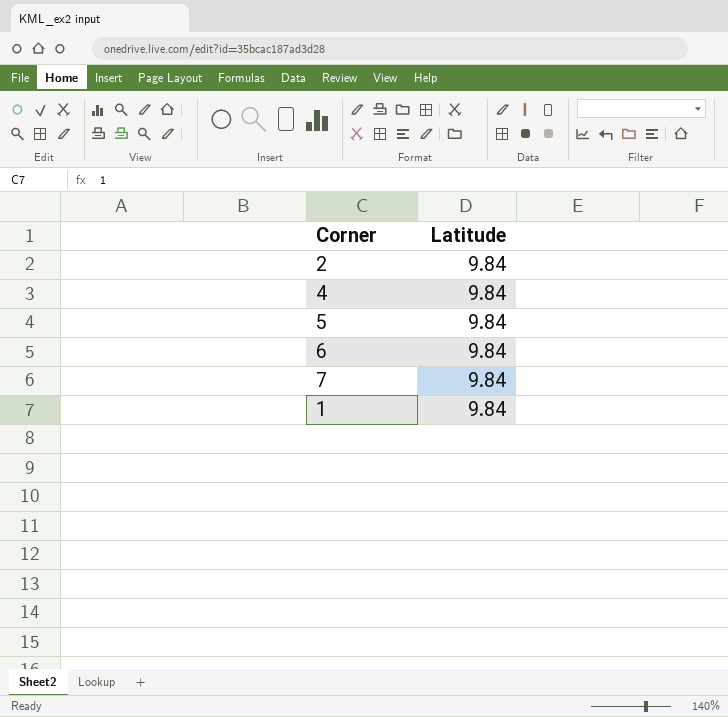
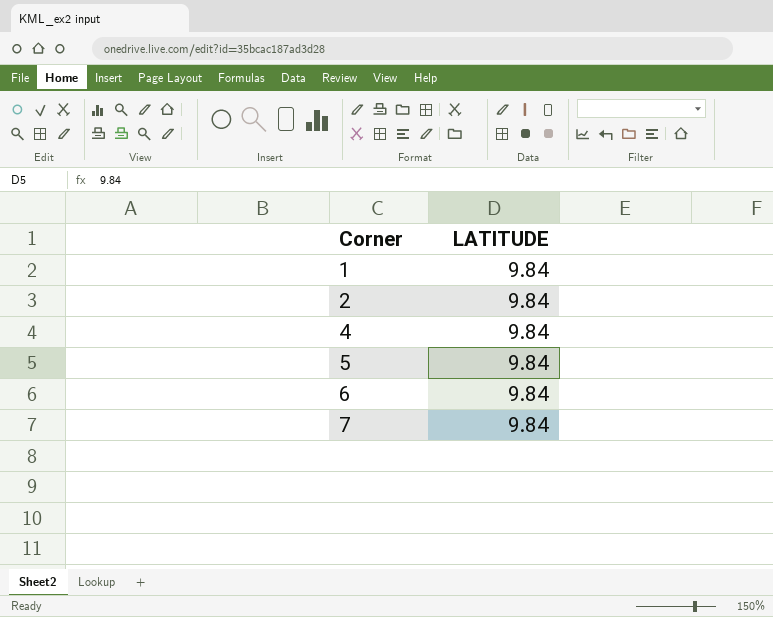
row order: none -> Corner ascending
column name: Latitude -> LATITUDE

